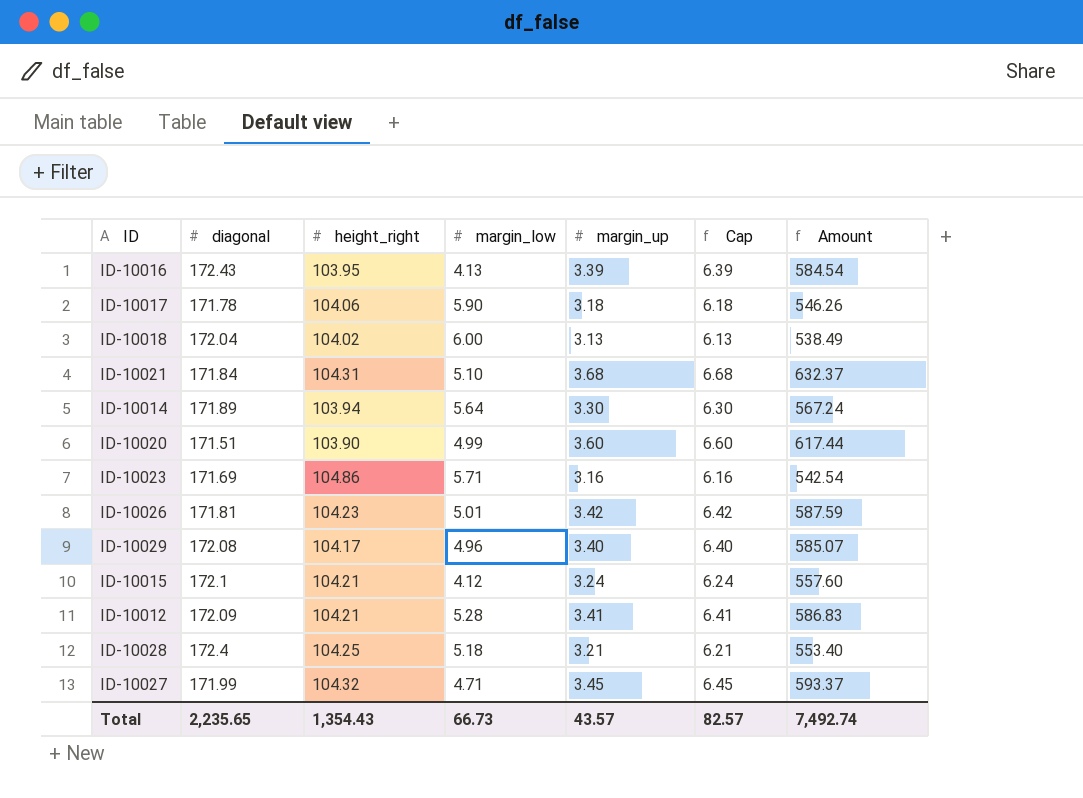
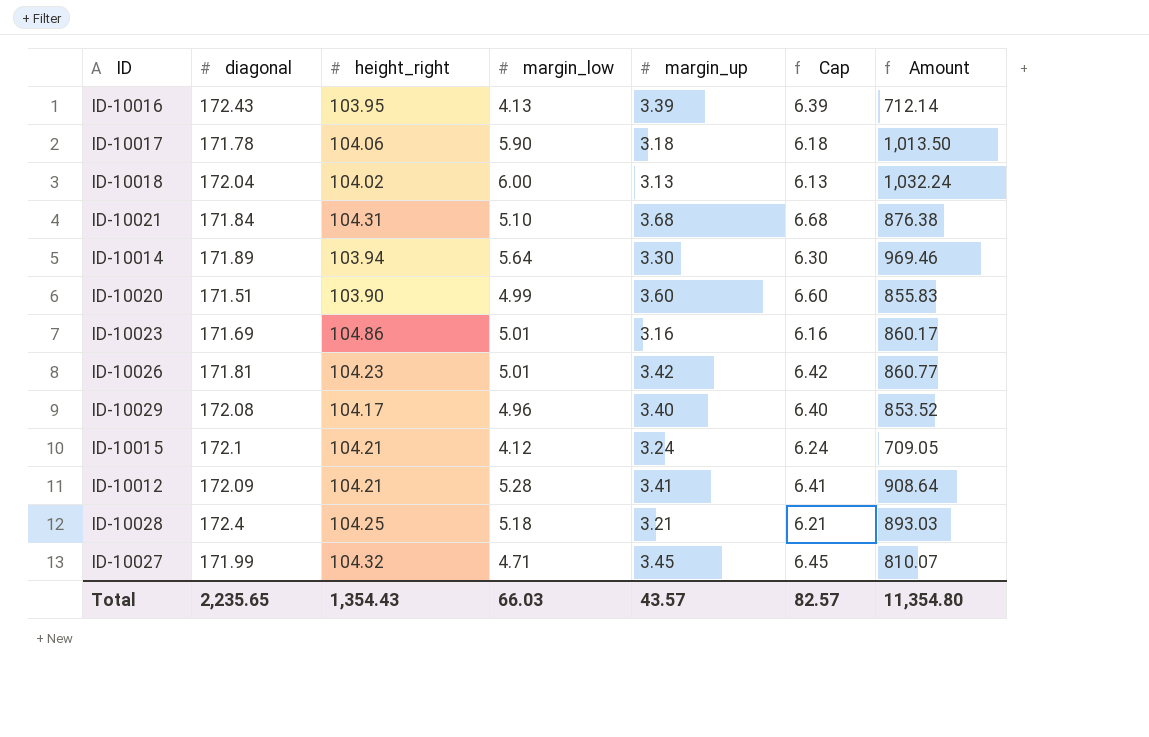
column Amount | formula: [diagonal] * [margin_up] -> [diagonal] * [margin_low]
ID-10023 | margin_low: 5.71 -> 5.01
Total | margin_low: 66.73 -> 66.03
Total | Amount: 7,492.74 -> 11,354.80

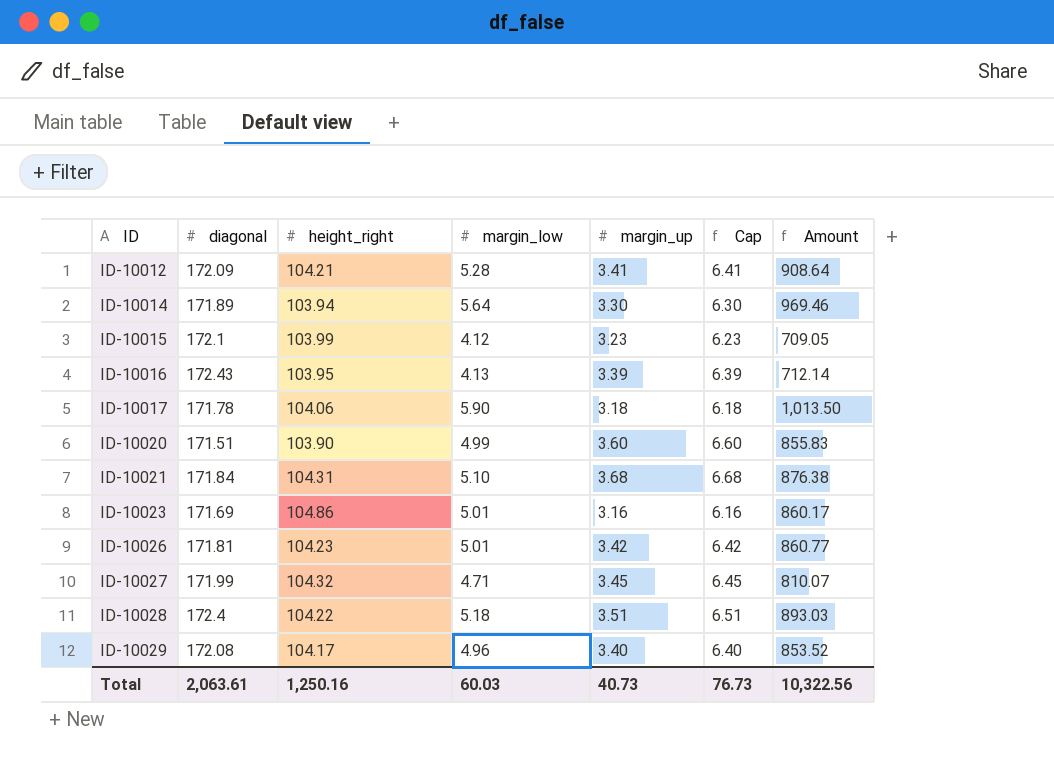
row order: none -> ID ascending
row ID-10018: 172.04 | 104.02 | 6.00 | 3.13 | 6.13 | 1,032.24 -> none
ID-10015 | height_right: 104.21 -> 103.99
ID-10015 | margin_up: 3.24 -> 3.23
ID-10015 | Cap: 6.24 -> 6.23
ID-10028 | height_right: 104.25 -> 104.22
ID-10028 | margin_up: 3.21 -> 3.51
ID-10028 | Cap: 6.21 -> 6.51
Total | diagonal: 2,235.65 -> 2,063.61
Total | height_right: 1,354.43 -> 1,250.16
Total | margin_low: 66.03 -> 60.03
Total | margin_up: 43.57 -> 40.73
Total | Cap: 82.57 -> 76.73
Total | Amount: 11,354.80 -> 10,322.56

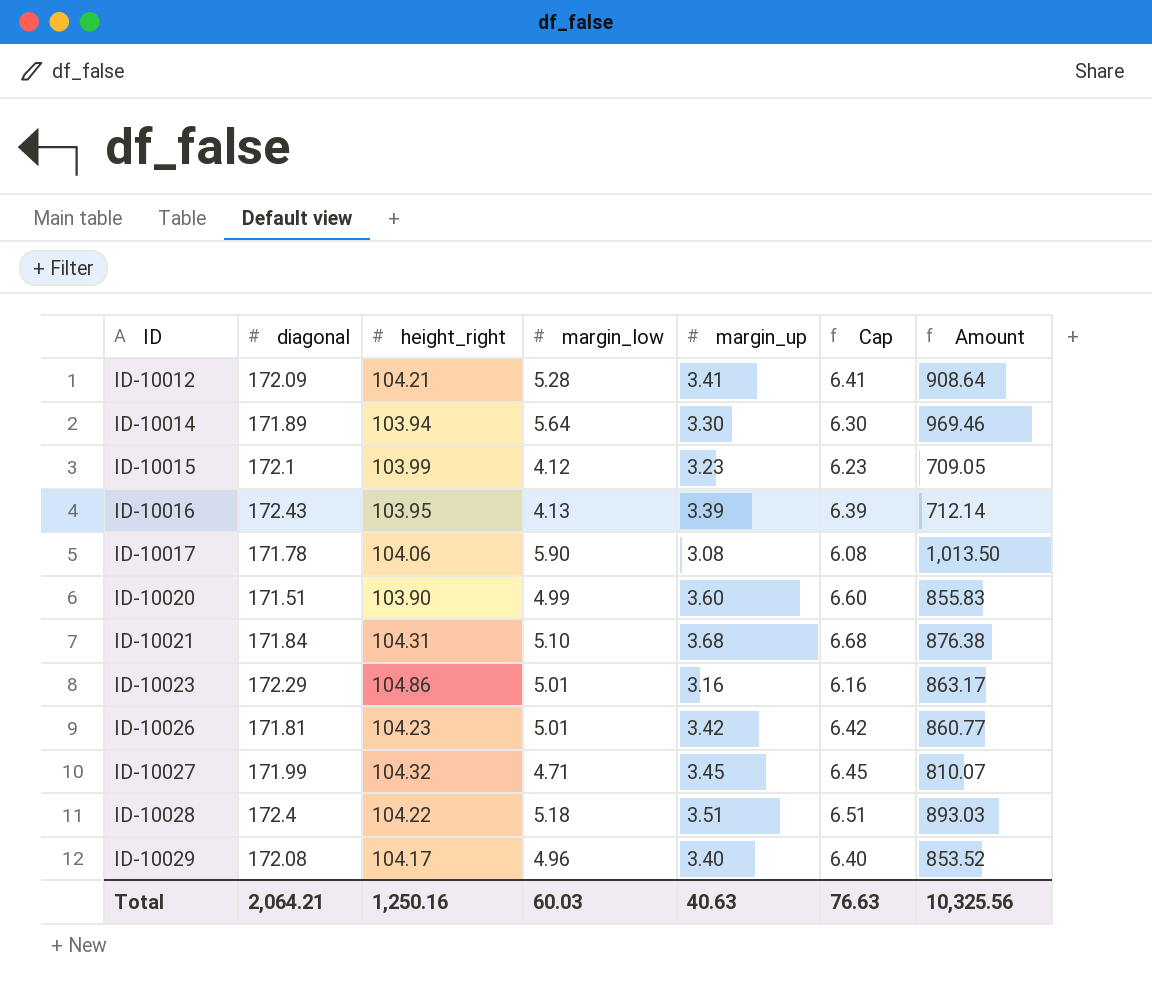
ID-10017 | margin_up: 3.18 -> 3.08
ID-10017 | Cap: 6.18 -> 6.08
ID-10023 | diagonal: 171.69 -> 172.29
ID-10023 | Amount: 860.17 -> 863.17
Total | diagonal: 2,063.61 -> 2,064.21
Total | margin_up: 40.73 -> 40.63
Total | Cap: 76.73 -> 76.63
Total | Amount: 10,322.56 -> 10,325.56

